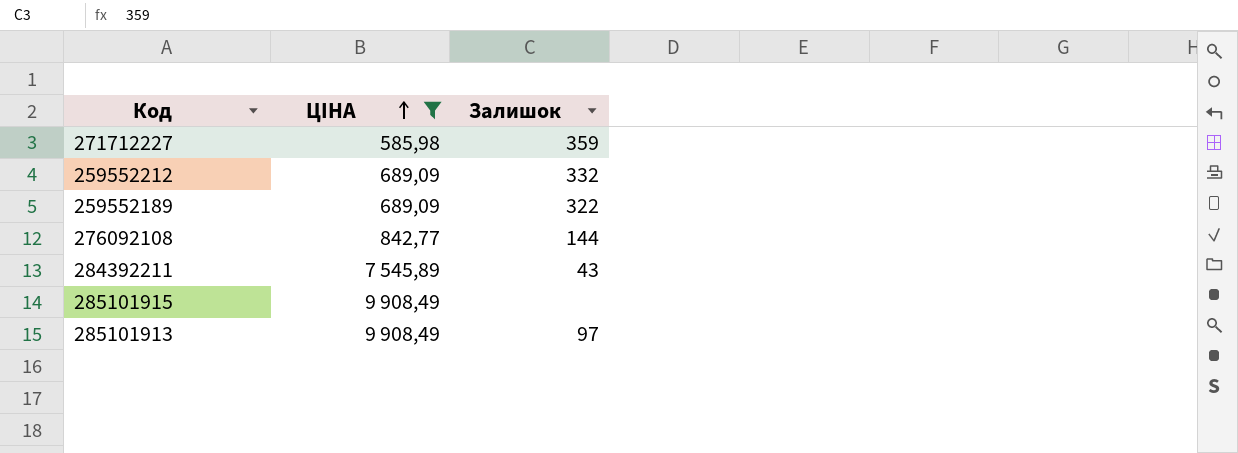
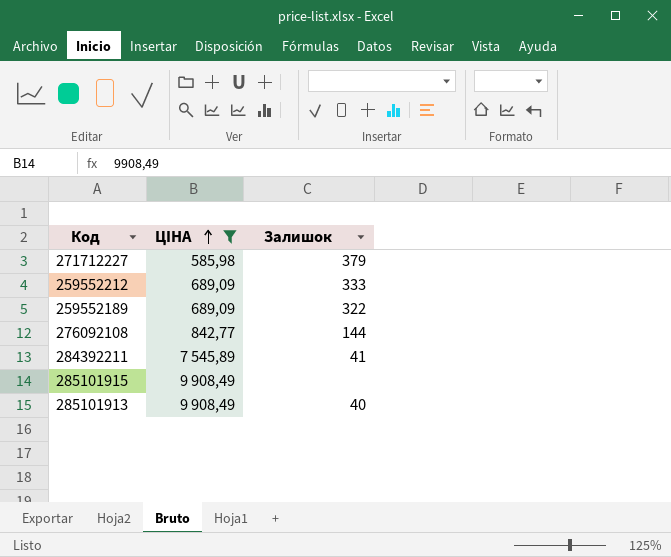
271712227 | Залишок: 359 -> 379
259552212 | Залишок: 332 -> 333
284392211 | Залишок: 43 -> 41
285101913 | Залишок: 97 -> 40

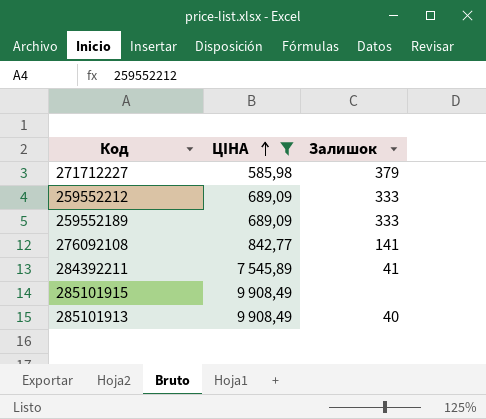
259552189 | Залишок: 322 -> 333
276092108 | Залишок: 144 -> 141

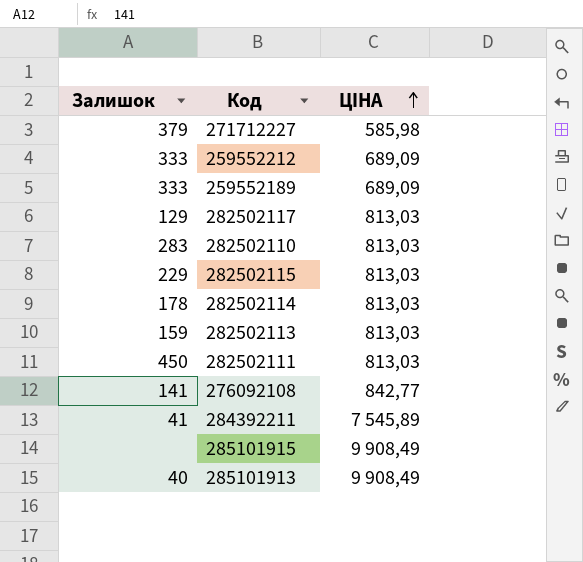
filter: ЦІНА != 813,03 -> none
column Залишок | position: 3 -> 1

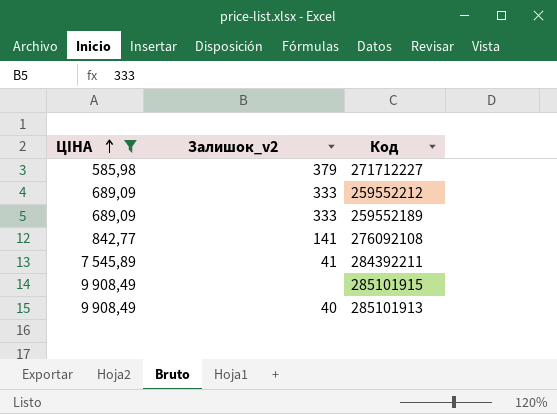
filter: none -> ЦІНА != 813,03
column ЦІНА | position: 3 -> 1
column name: Залишок -> Залишок_v2

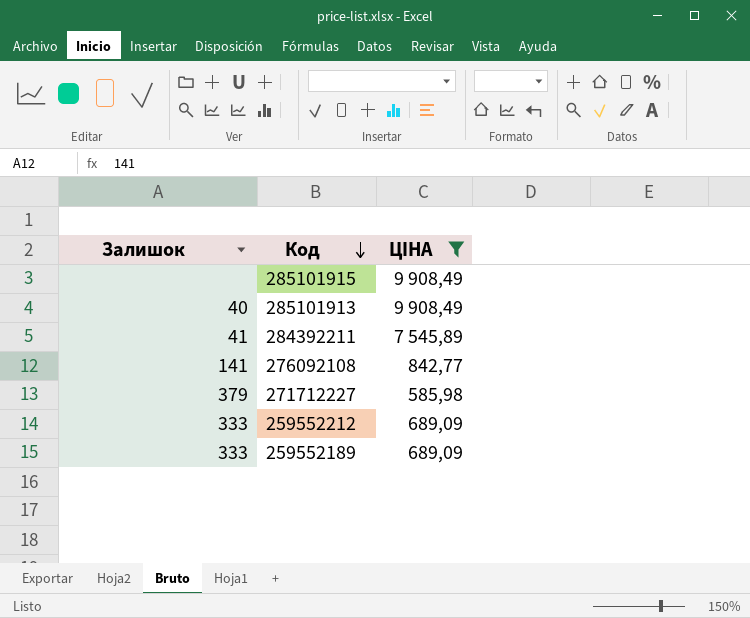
row order: ЦІНА ascending -> Код descending
column name: Залишок_v2 -> Залишок
column ЦІНА | position: 1 -> 3

